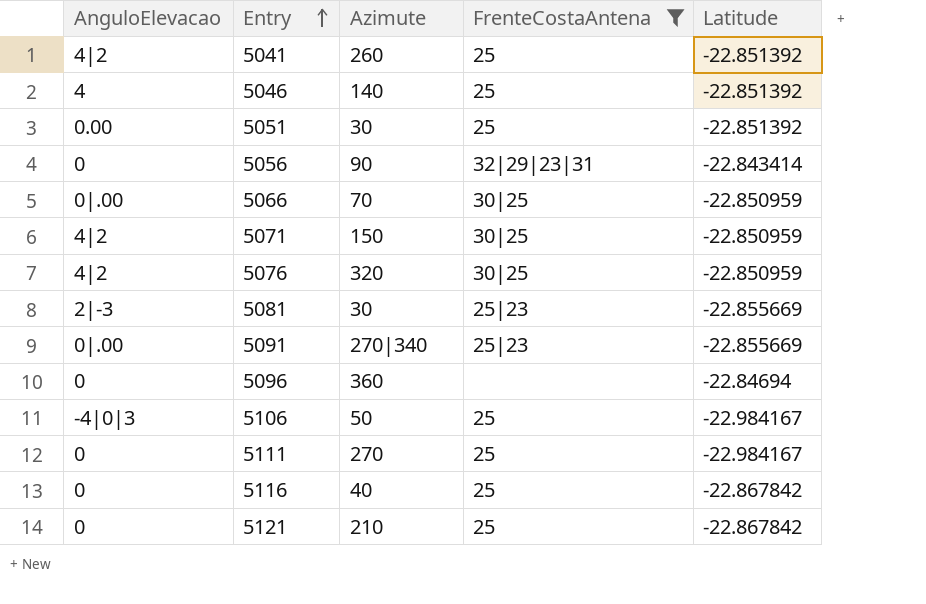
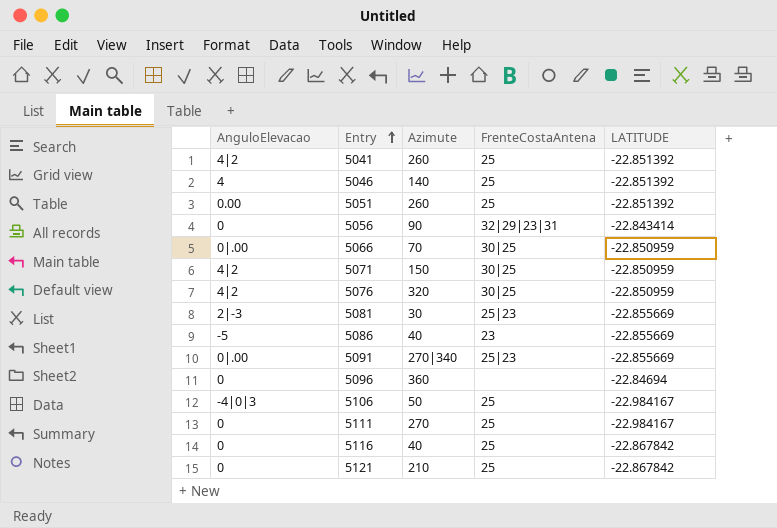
filter: FrenteCostaAntena != 23 -> none
column name: Latitude -> LATITUDE
5051 | Azimute: 30 -> 260

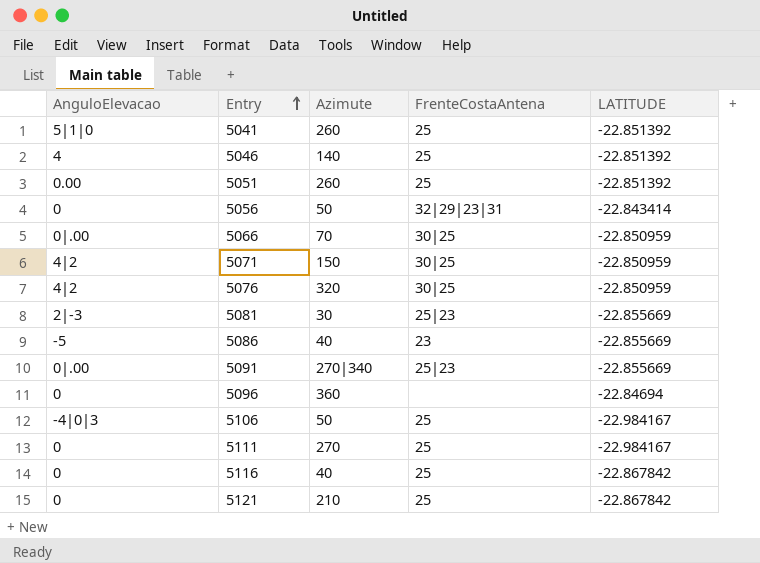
5041 | AnguloElevacao: 4|2 -> 5|1|0
5056 | Azimute: 90 -> 50

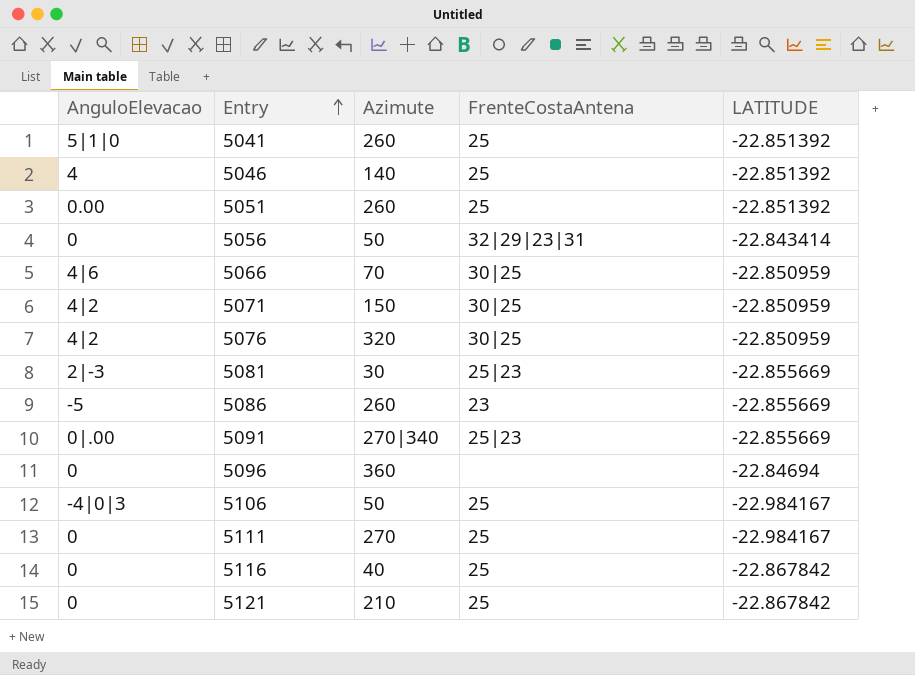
5066 | AnguloElevacao: 0|.00 -> 4|6
5086 | Azimute: 40 -> 260

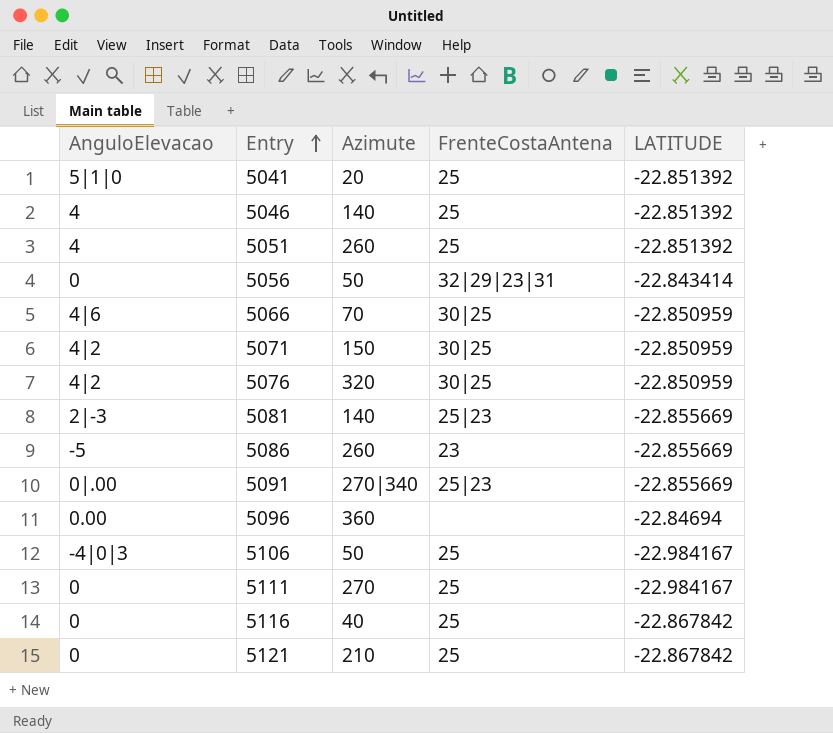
5041 | Azimute: 260 -> 20
5051 | AnguloElevacao: 0.00 -> 4
5081 | Azimute: 30 -> 140
5096 | AnguloElevacao: 0 -> 0.00

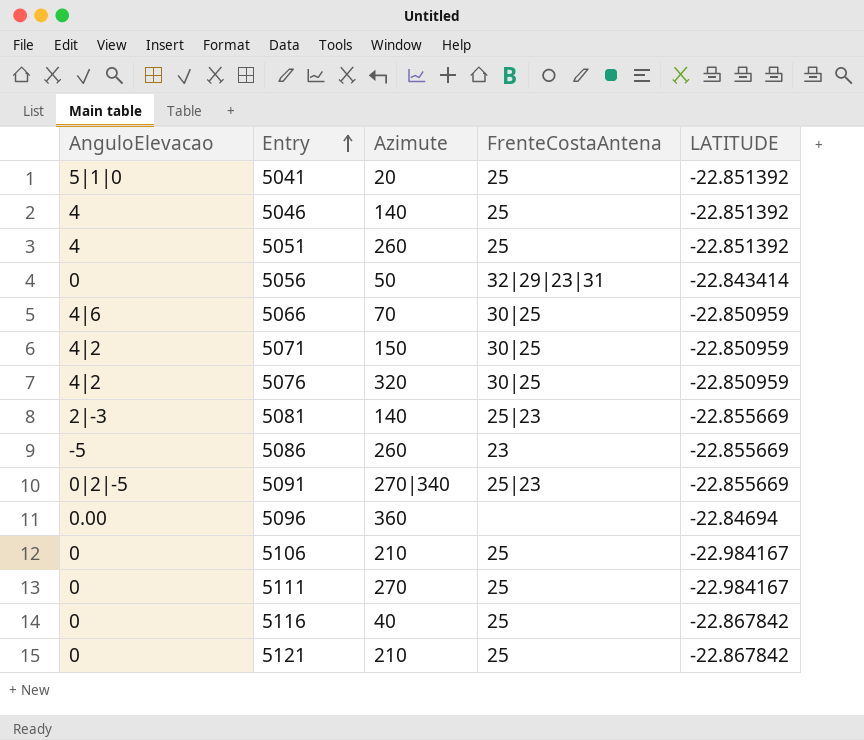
5091 | AnguloElevacao: 0|.00 -> 0|2|-5
5106 | AnguloElevacao: -4|0|3 -> 0
5106 | Azimute: 50 -> 210

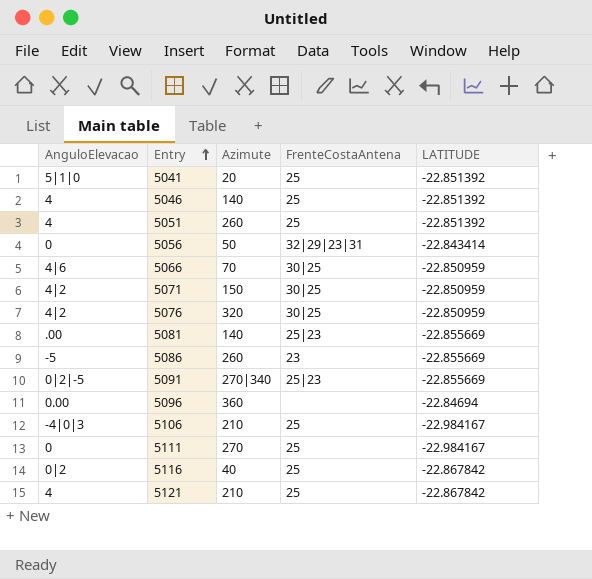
5081 | AnguloElevacao: 2|-3 -> .00
5106 | AnguloElevacao: 0 -> -4|0|3
5116 | AnguloElevacao: 0 -> 0|2
5121 | AnguloElevacao: 0 -> 4

